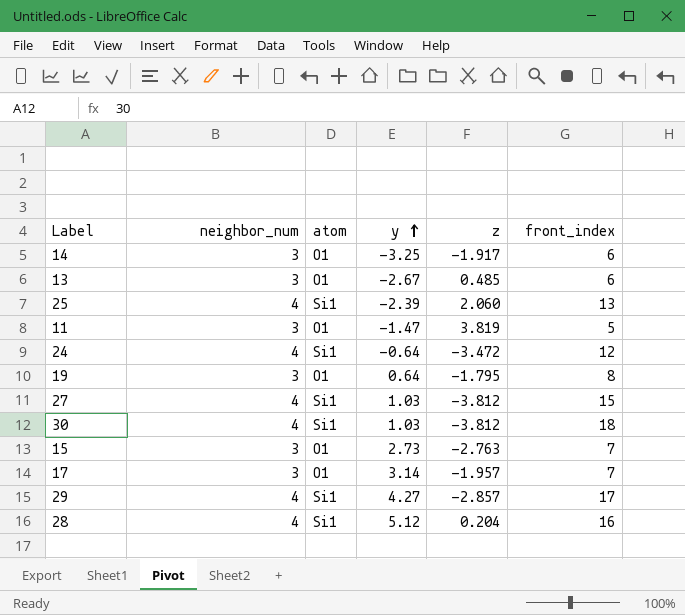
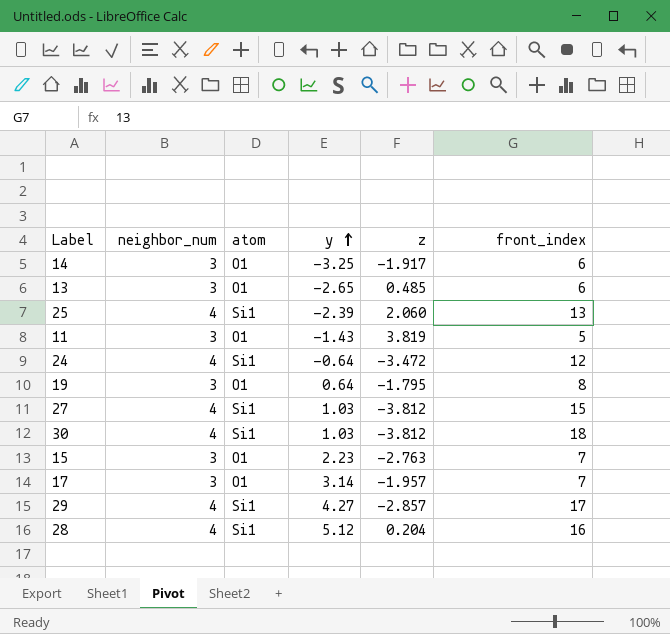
13 | y: -2.67 -> -2.65
11 | y: -1.47 -> -1.43
15 | y: 2.73 -> 2.23

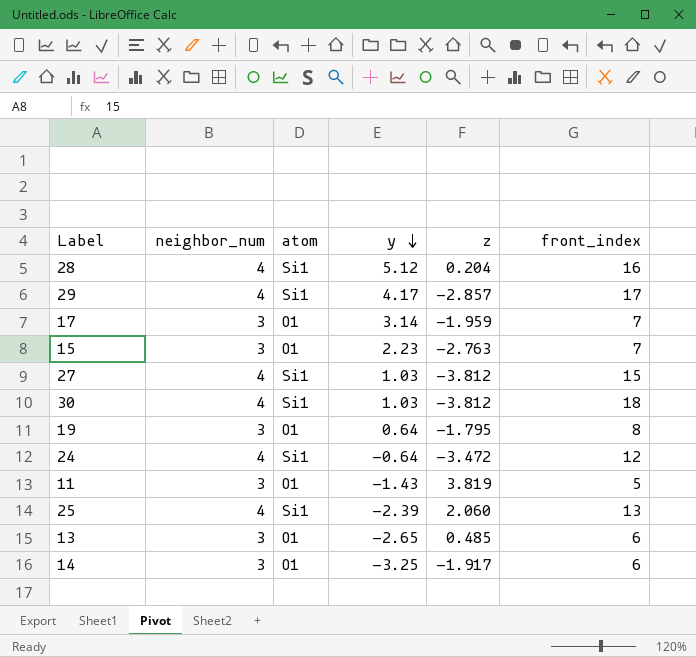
row order: y ascending -> y descending
29 | y: 4.27 -> 4.17
17 | z: -1.957 -> -1.959

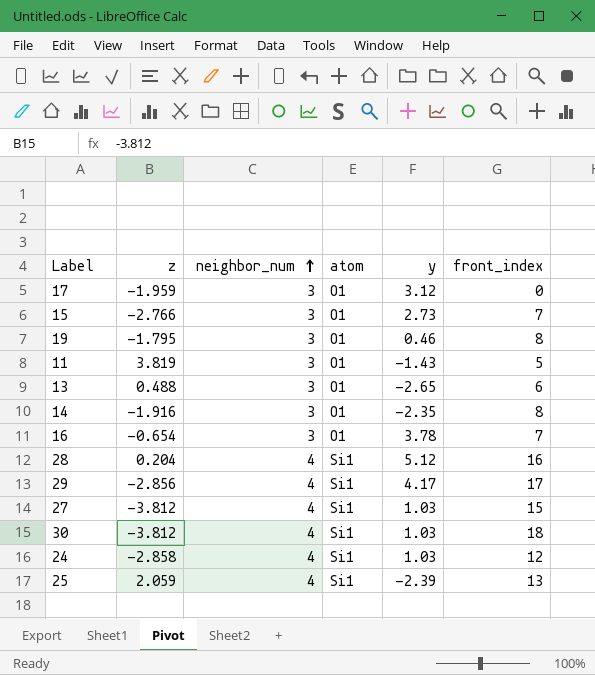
row order: y descending -> neighbor_num ascending
column z | position: 5 -> 2
17 | y: 3.14 -> 3.12
17 | front_index: 7 -> 0
15 | z: -2.763 -> -2.766
15 | y: 2.23 -> 2.73
19 | y: 0.64 -> 0.46
13 | z: 0.485 -> 0.488
14 | z: -1.917 -> -1.916
14 | y: -3.25 -> -2.35
14 | front_index: 6 -> 8
row 16: none -> -0.654 | 3 | O1 | 3.78 | 7
29 | z: -2.857 -> -2.856
24 | z: -3.472 -> -2.858
24 | y: -0.64 -> 1.03
25 | z: 2.060 -> 2.059

